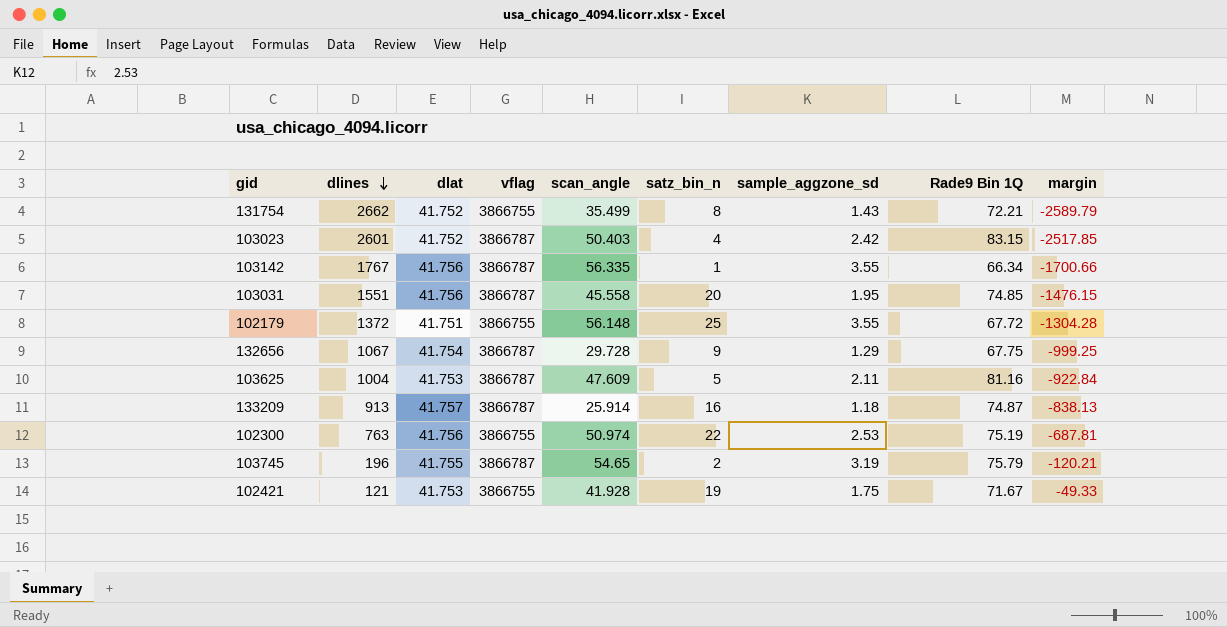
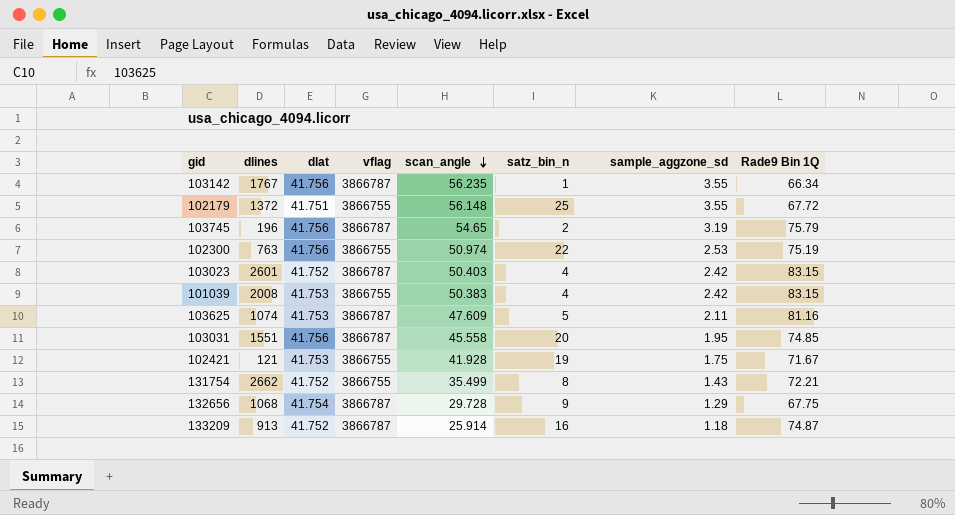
row order: dlines descending -> scan_angle descending
column margin | formula: [Rade9 Bin 1Q] - [dlines] -> none
103142 | scan_angle: 56.335 -> 56.235
103745 | dlat: 41.755 -> 41.756
row 101039: none -> 2008 | 41.753 | 3866755 | 50.383 | 4 | 2.42 | 83.15
103625 | dlines: 1004 -> 1074
132656 | dlines: 1067 -> 1068
133209 | dlat: 41.757 -> 41.752

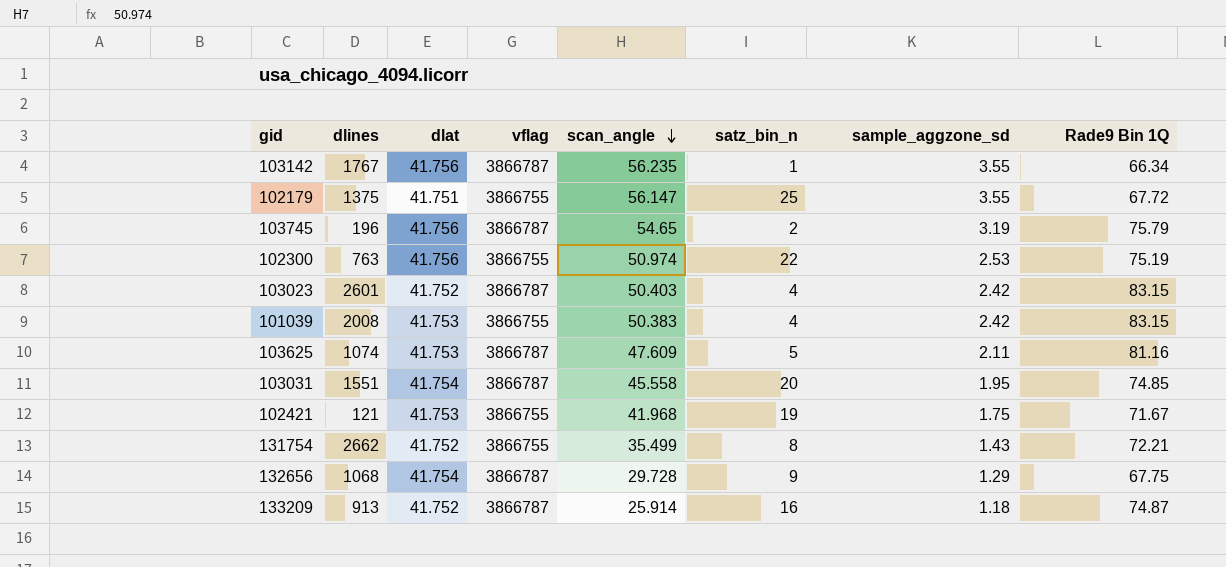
102179 | dlines: 1372 -> 1375
102179 | scan_angle: 56.148 -> 56.147
103031 | dlat: 41.756 -> 41.754
102421 | scan_angle: 41.928 -> 41.968

